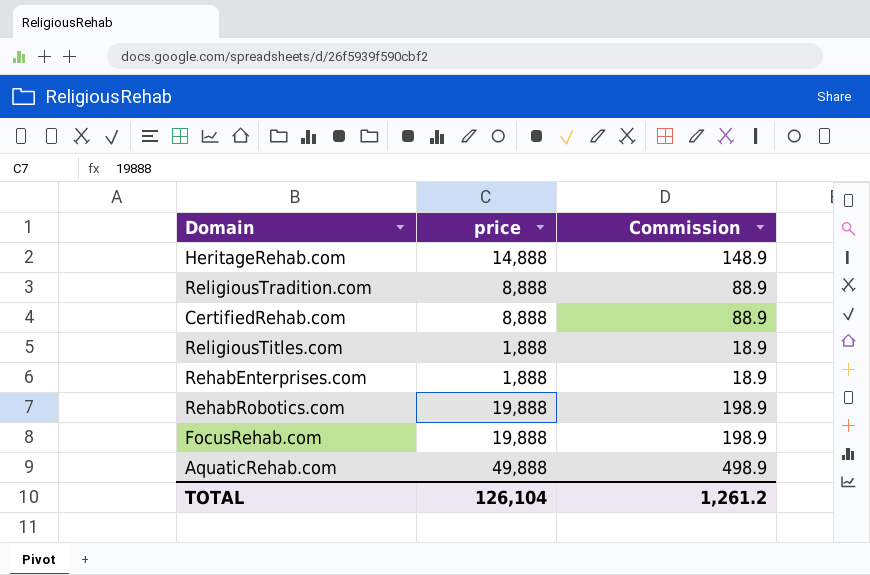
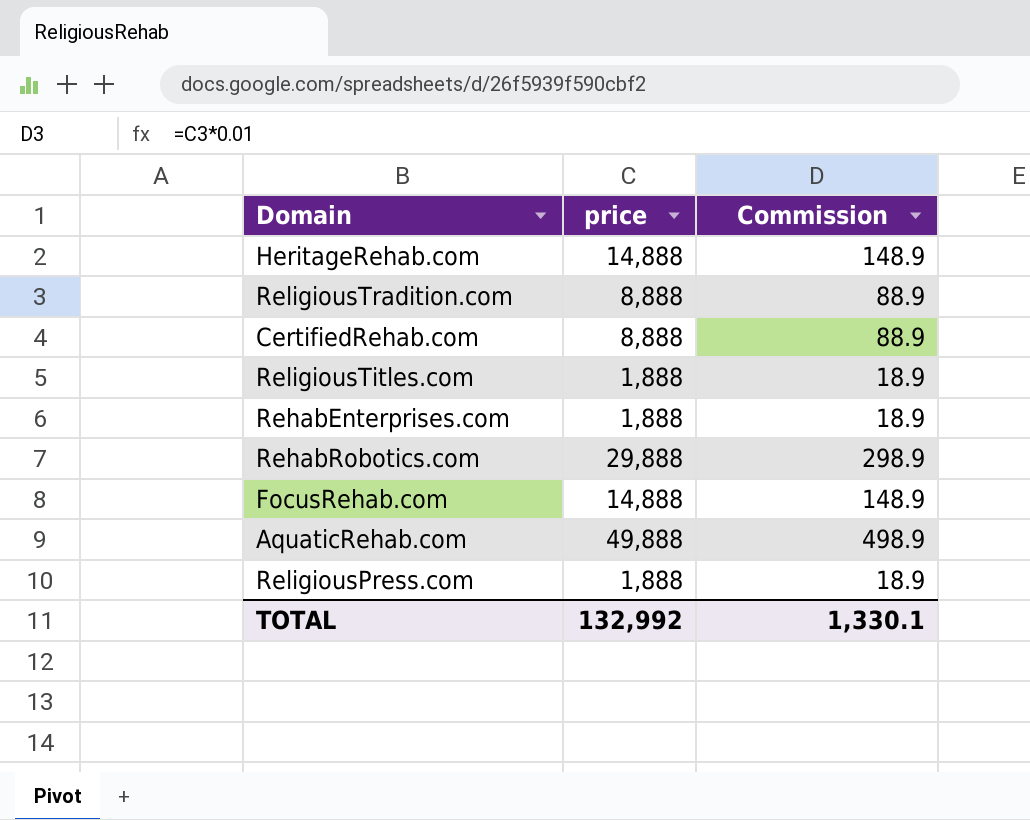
RehabRobotics.com | price: 19,888 -> 29,888
RehabRobotics.com | Commission: 198.9 -> 298.9
FocusRehab.com | price: 19,888 -> 14,888
FocusRehab.com | Commission: 198.9 -> 148.9
row ReligiousPress.com: none -> 1,888 | 18.9
TOTAL | price: 126,104 -> 132,992
TOTAL | Commission: 1,261.2 -> 1,330.1

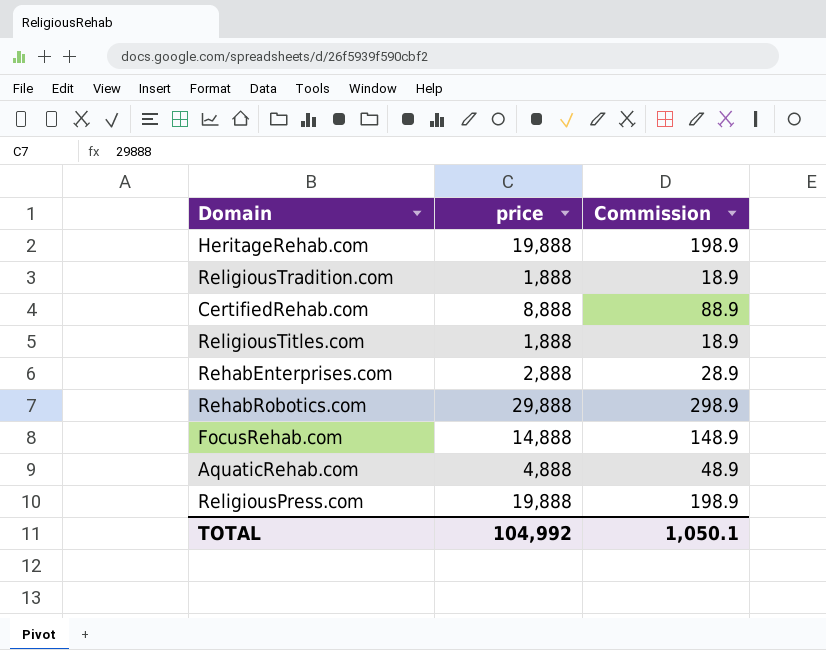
HeritageRehab.com | price: 14,888 -> 19,888
HeritageRehab.com | Commission: 148.9 -> 198.9
ReligiousTradition.com | price: 8,888 -> 1,888
ReligiousTradition.com | Commission: 88.9 -> 18.9
RehabEnterprises.com | price: 1,888 -> 2,888
RehabEnterprises.com | Commission: 18.9 -> 28.9
AquaticRehab.com | price: 49,888 -> 4,888
AquaticRehab.com | Commission: 498.9 -> 48.9
ReligiousPress.com | price: 1,888 -> 19,888
ReligiousPress.com | Commission: 18.9 -> 198.9
TOTAL | price: 132,992 -> 104,992
TOTAL | Commission: 1,330.1 -> 1,050.1

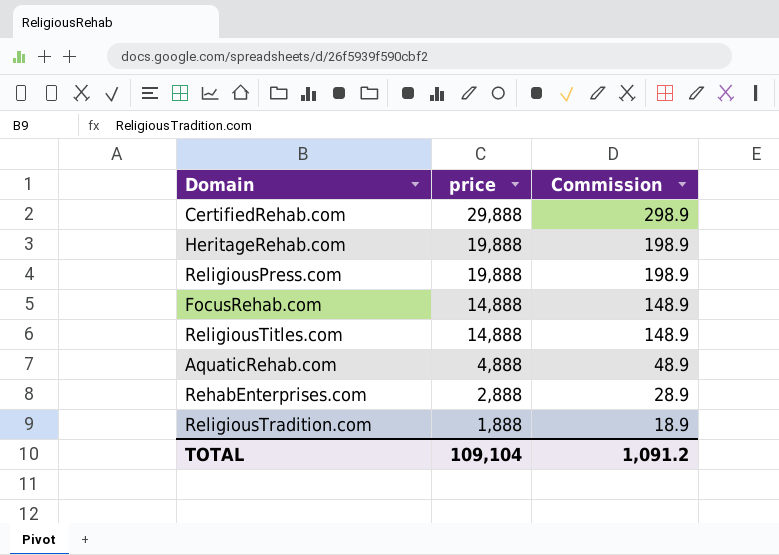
row order: none -> price descending
row RehabRobotics.com: 29,888 | 298.9 -> none
CertifiedRehab.com | price: 8,888 -> 29,888
CertifiedRehab.com | Commission: 88.9 -> 298.9
ReligiousTitles.com | price: 1,888 -> 14,888
ReligiousTitles.com | Commission: 18.9 -> 148.9
TOTAL | price: 104,992 -> 109,104
TOTAL | Commission: 1,050.1 -> 1,091.2

